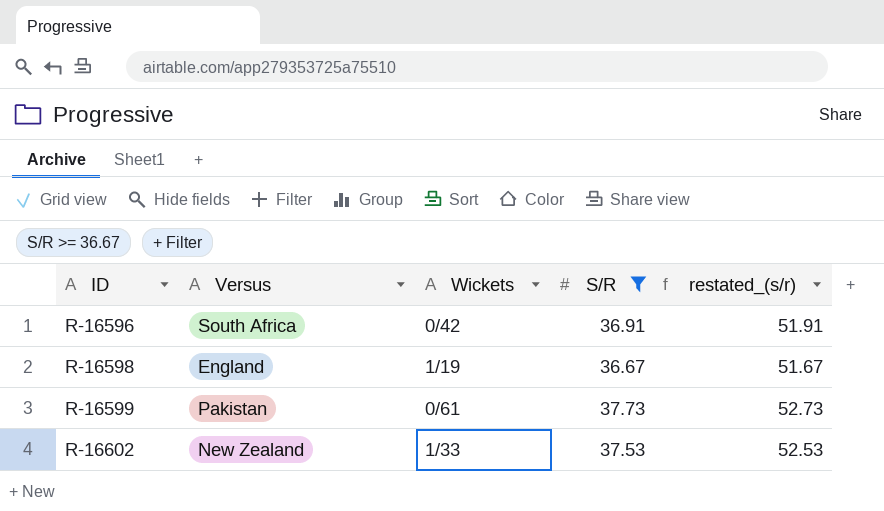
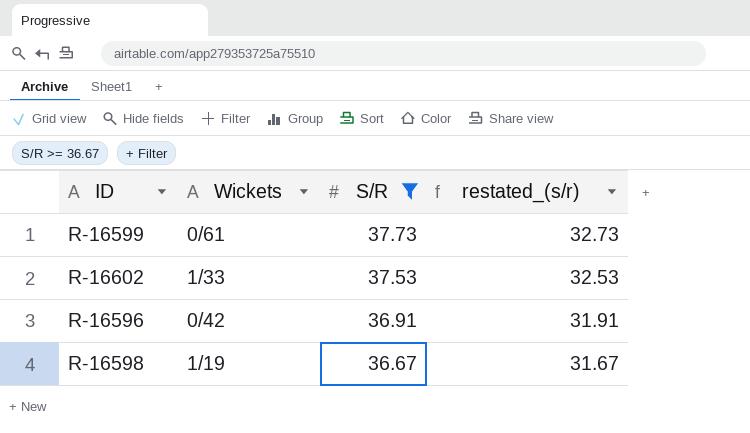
row order: ID ascending -> S/R descending
column Versus | position: 2 -> none
column restated_(s/r) | formula: [S/R] + 15 -> [S/R] - 5

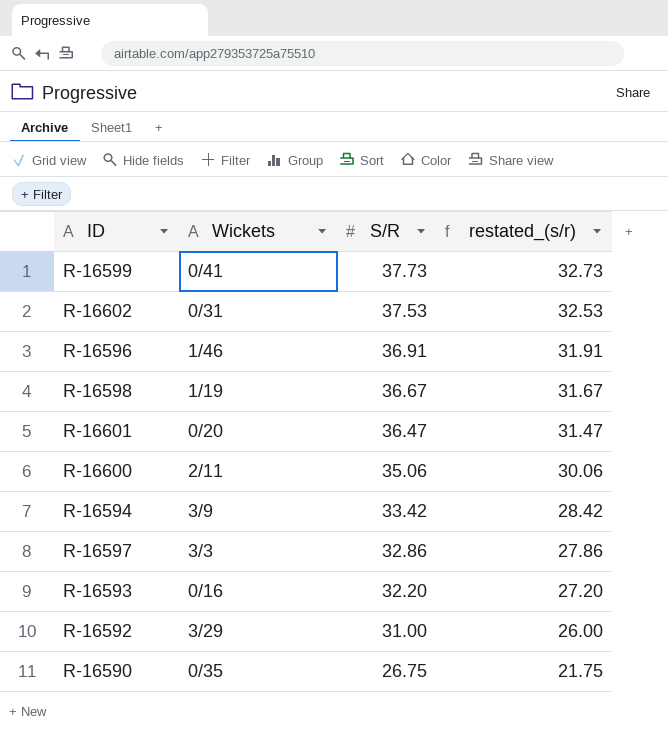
filter: S/R >= 36.67 -> none
R-16599 | Wickets: 0/61 -> 0/41
R-16602 | Wickets: 1/33 -> 0/31
R-16596 | Wickets: 0/42 -> 1/46

